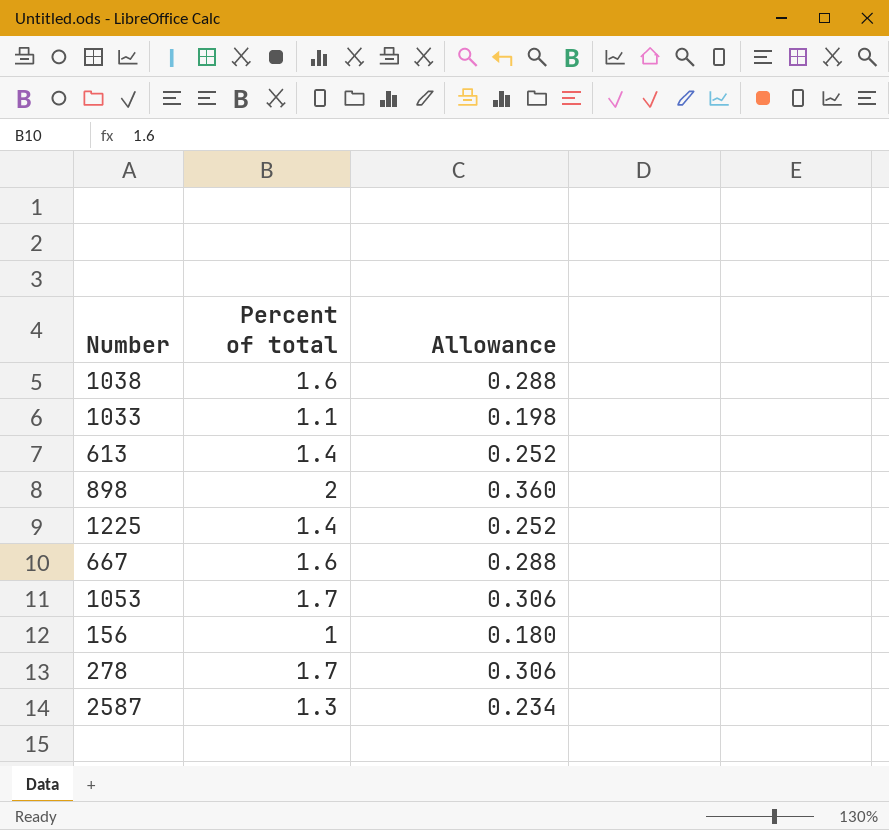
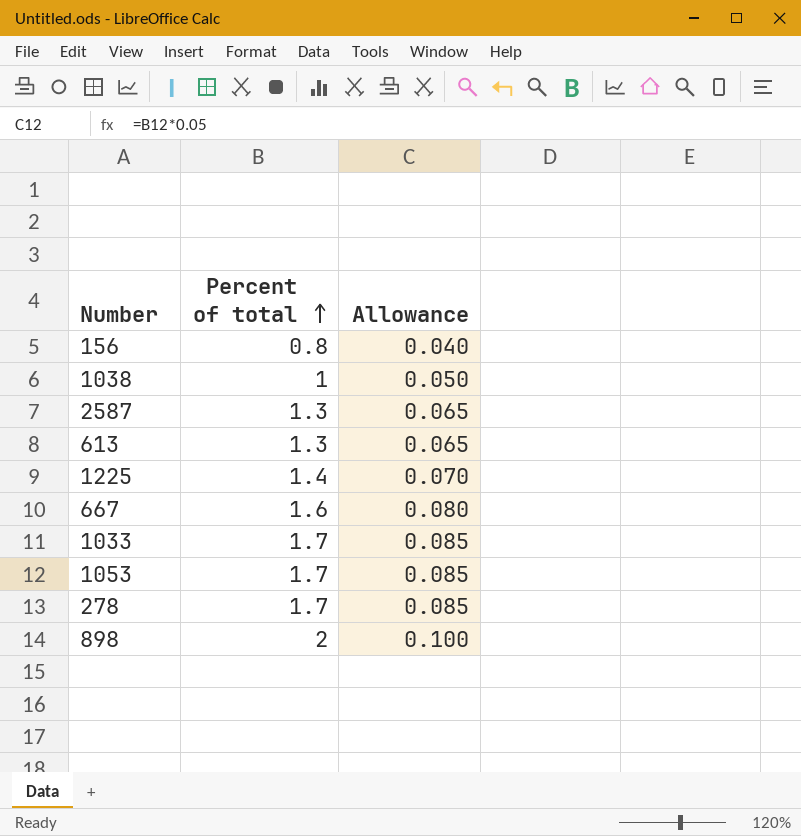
row order: none -> Percent of total ascending
column Allowance | formula: [Percent of total] * 0.18 -> [Percent of total] * 0.05
156 | Percent of total: 1 -> 0.8
1038 | Percent of total: 1.6 -> 1
613 | Percent of total: 1.4 -> 1.3
1033 | Percent of total: 1.1 -> 1.7

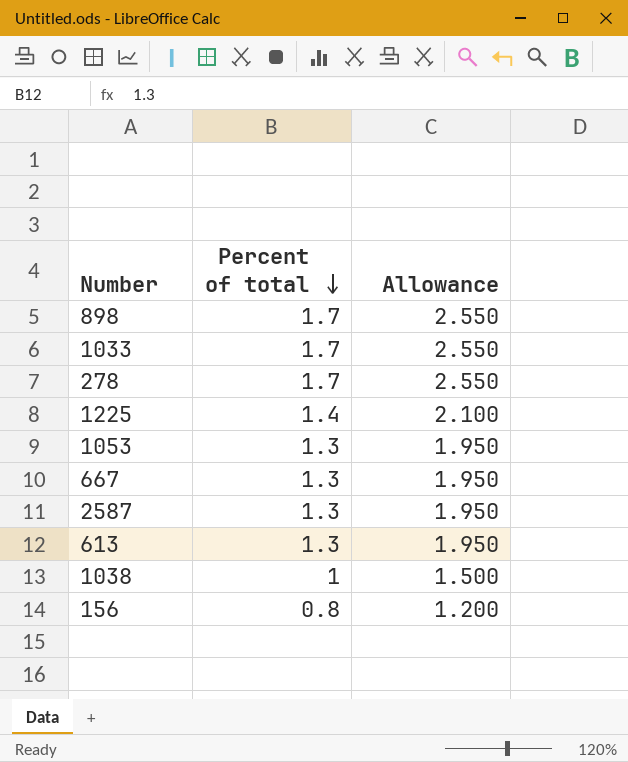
row order: Percent of total ascending -> Percent of total descending
column Allowance | formula: [Percent of total] * 0.05 -> [Percent of total] * 1.5
898 | Percent of total: 2 -> 1.7
1053 | Percent of total: 1.7 -> 1.3
667 | Percent of total: 1.6 -> 1.3

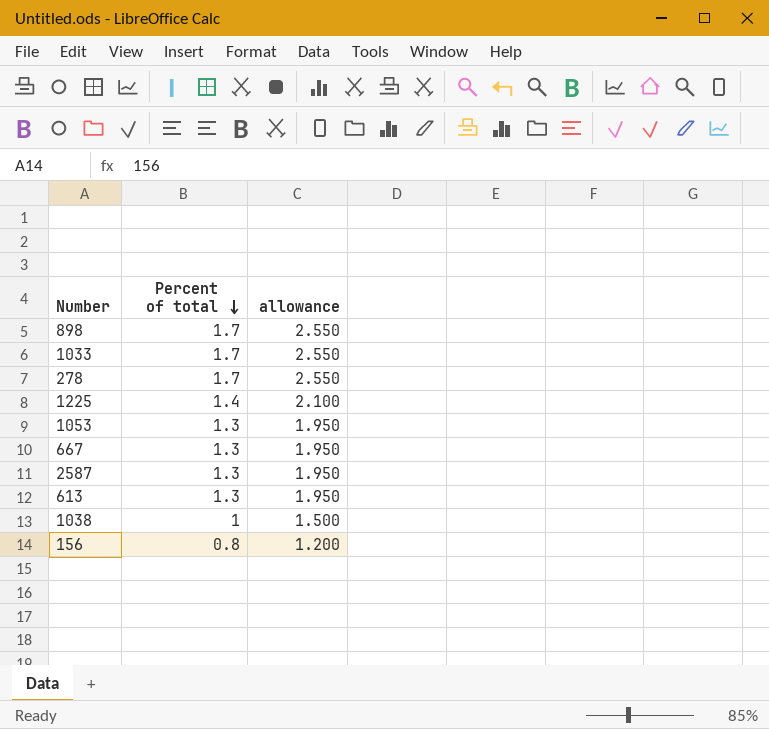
column name: Allowance -> allowance

